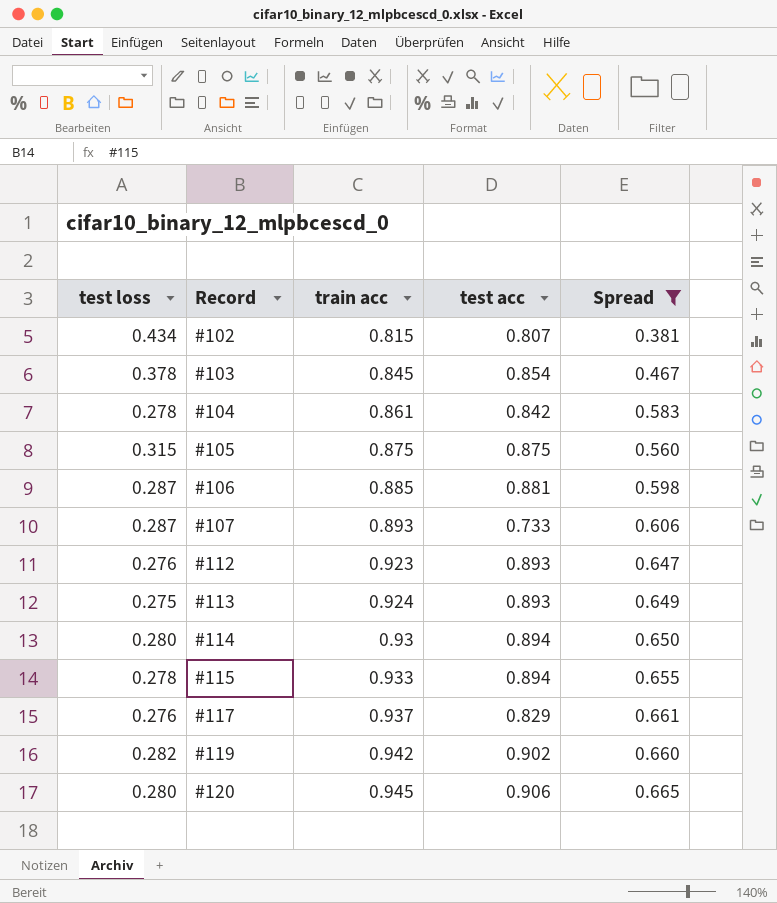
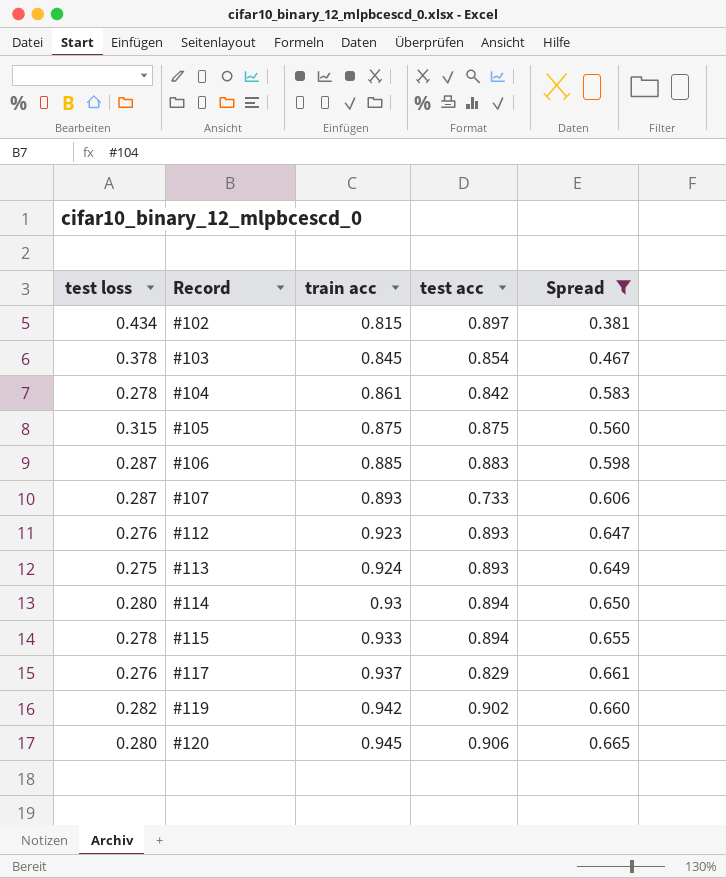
#102 | test acc: 0.807 -> 0.897
#106 | test acc: 0.881 -> 0.883

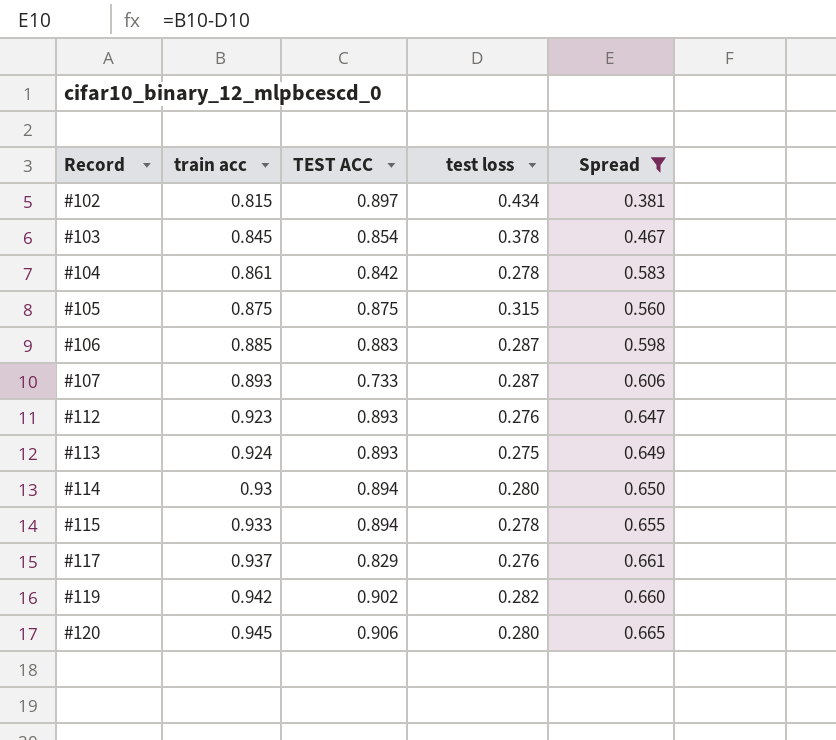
column name: test acc -> TEST ACC
column test loss | position: 1 -> 4

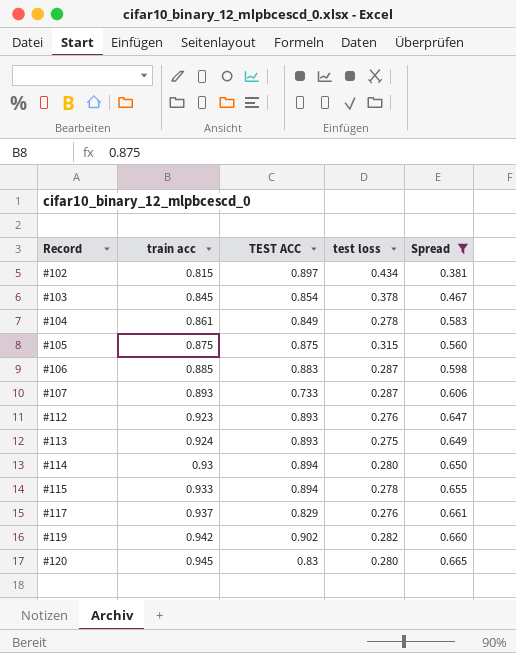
#104 | TEST ACC: 0.842 -> 0.849
#120 | TEST ACC: 0.906 -> 0.83

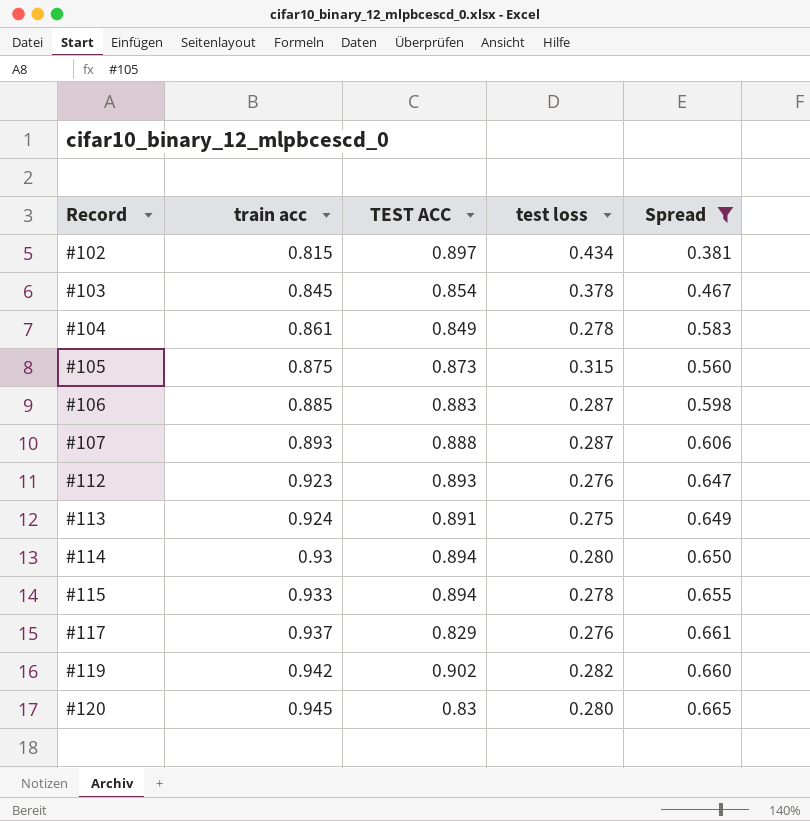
#105 | TEST ACC: 0.875 -> 0.873
#107 | TEST ACC: 0.733 -> 0.888
#113 | TEST ACC: 0.893 -> 0.891

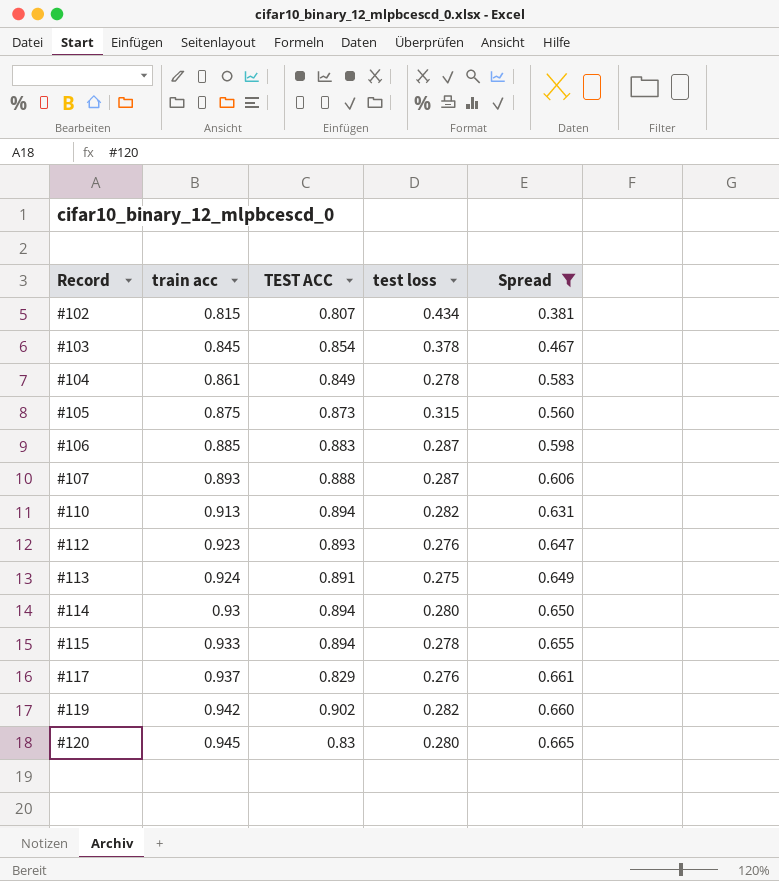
#102 | TEST ACC: 0.897 -> 0.807
row #110: none -> 0.913 | 0.894 | 0.282 | 0.631

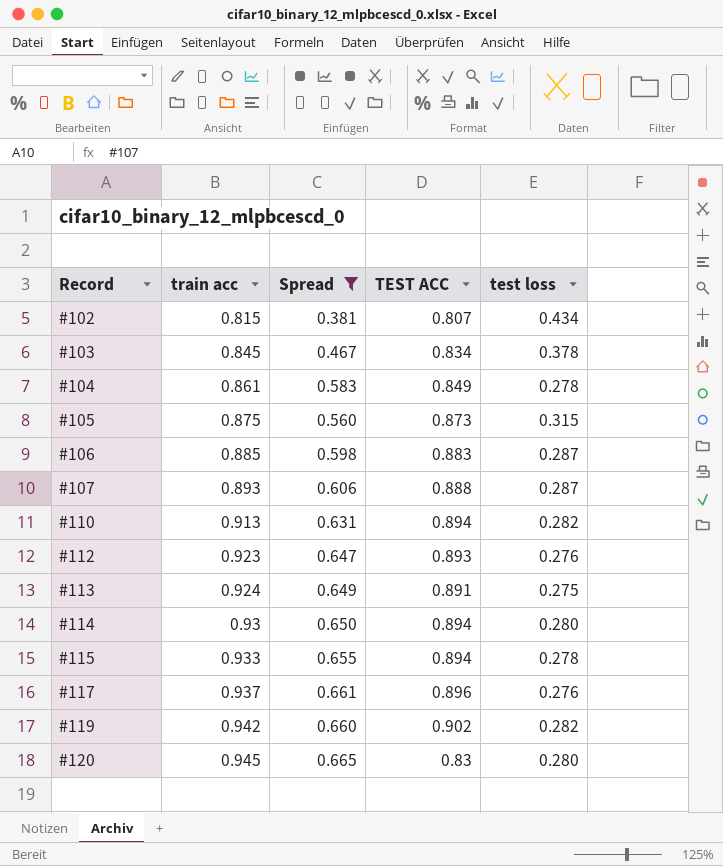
column Spread | position: 5 -> 3
#103 | TEST ACC: 0.854 -> 0.834
#117 | TEST ACC: 0.829 -> 0.896

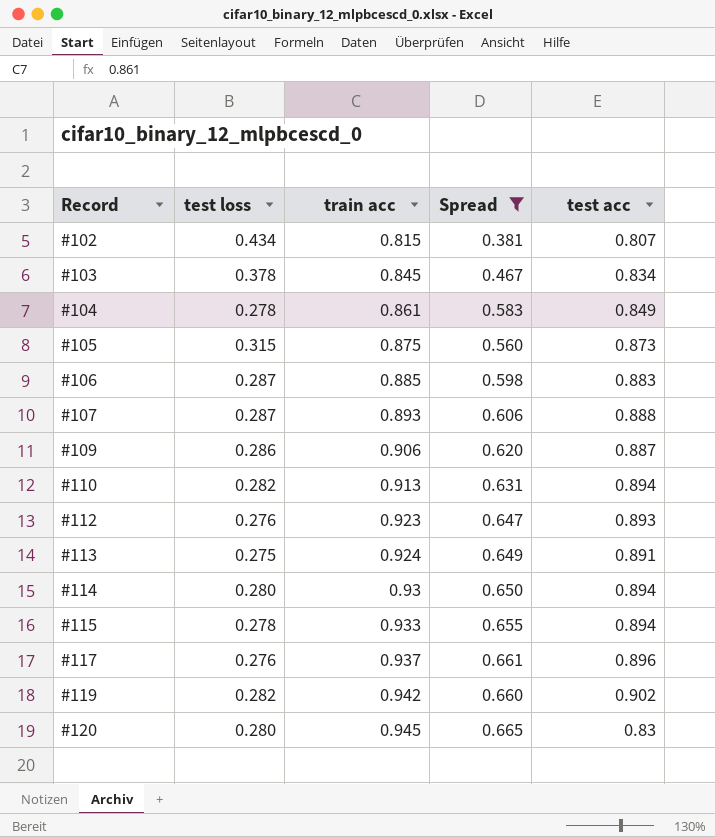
column test loss | position: 5 -> 2
column name: TEST ACC -> test acc
row #109: none -> 0.286 | 0.906 | 0.620 | 0.887

